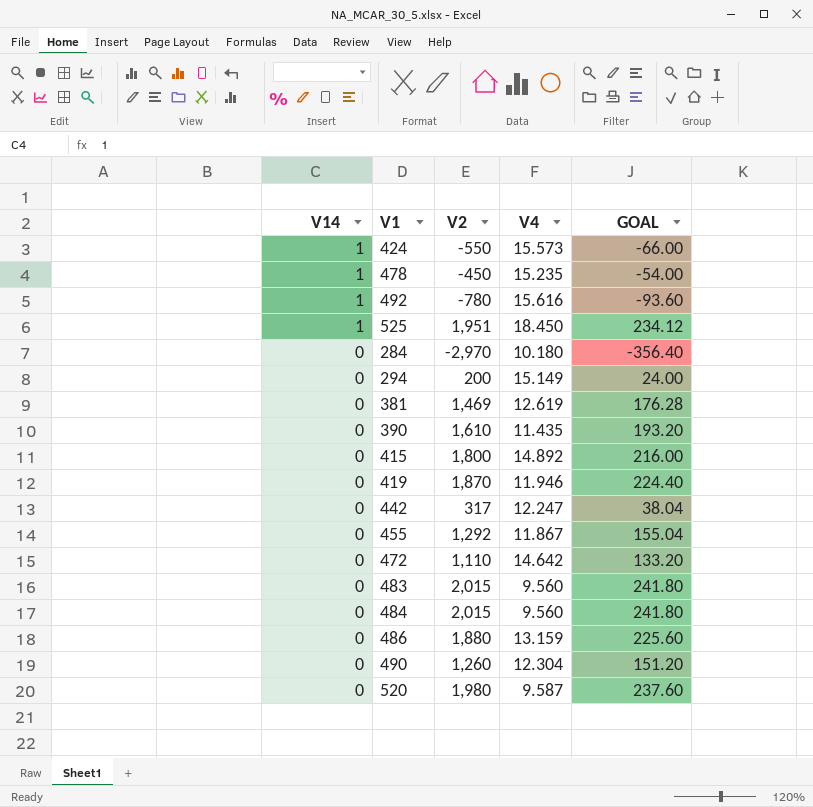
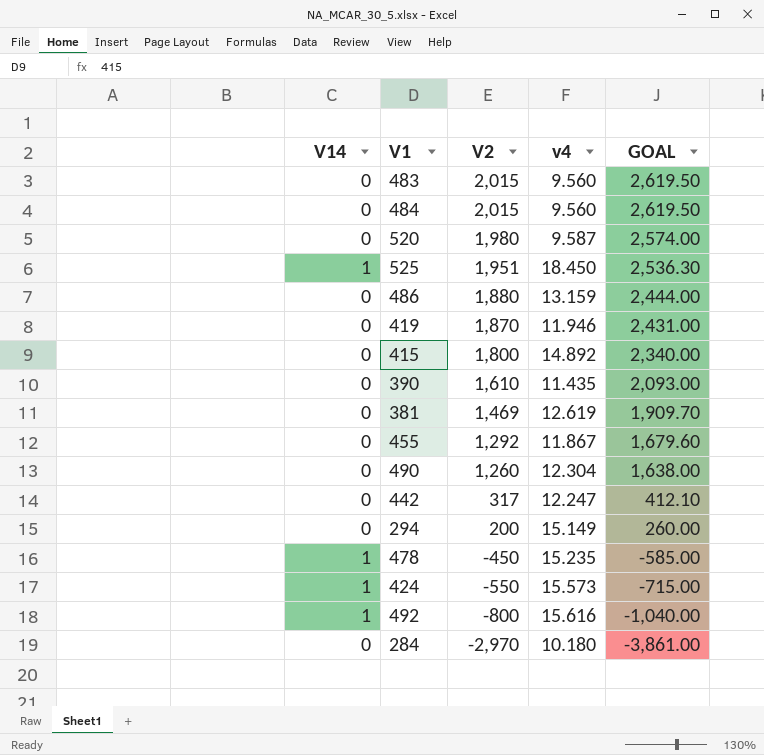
row order: V14 descending -> V2 descending
column name: V4 -> v4
column GOAL | formula: [V2] * 0.12 -> [V2] * 1.3
row 472: 0 | 1,110 | 14.642 | 133.20 -> none
492 | V2: -780 -> -800

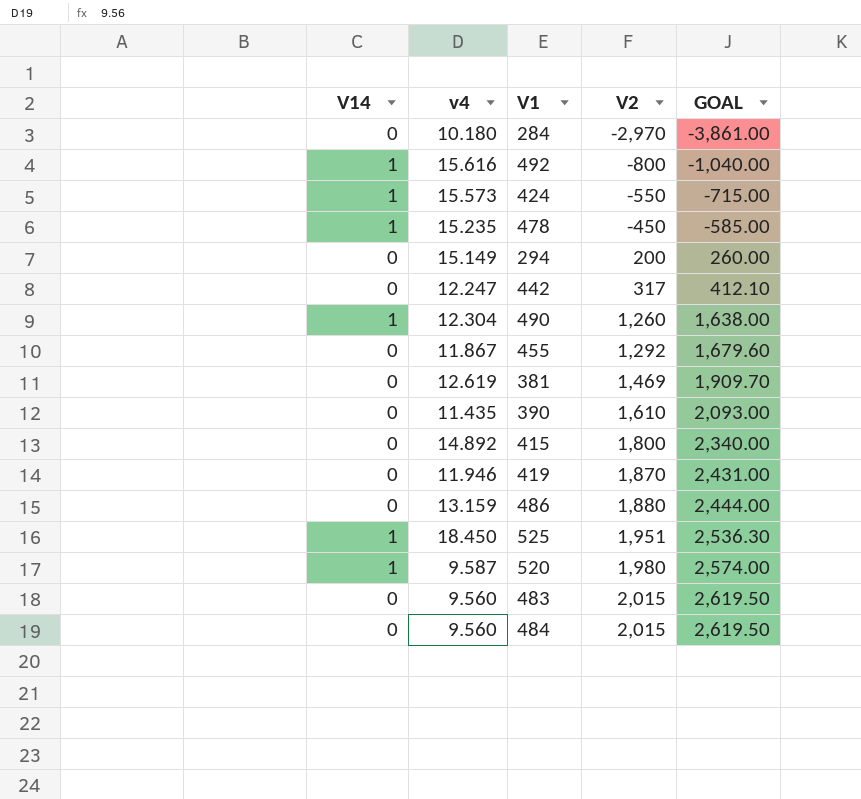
row order: V2 descending -> V2 ascending
column v4 | position: 4 -> 2
490 | V14: 0 -> 1
520 | V14: 0 -> 1

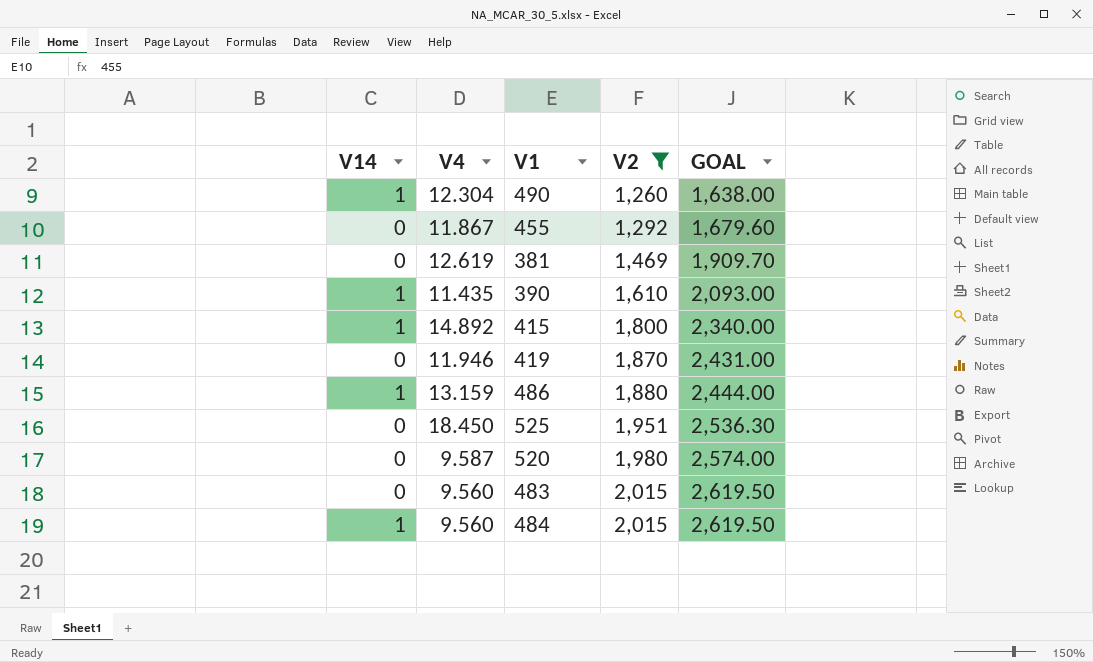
filter: none -> V2 >= 1,260
column name: v4 -> V4
390 | V14: 0 -> 1
415 | V14: 0 -> 1
486 | V14: 0 -> 1
525 | V14: 1 -> 0
520 | V14: 1 -> 0
484 | V14: 0 -> 1

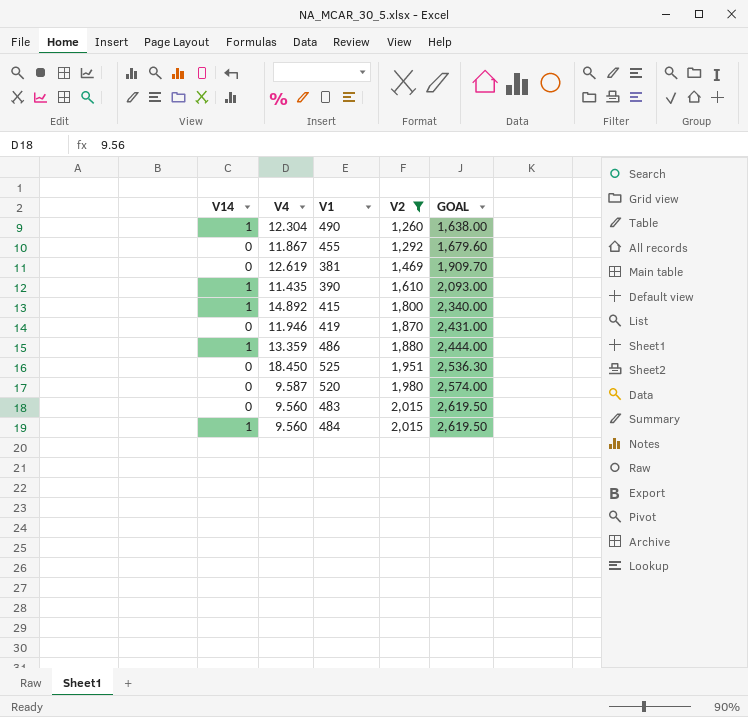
486 | V4: 13.159 -> 13.359

